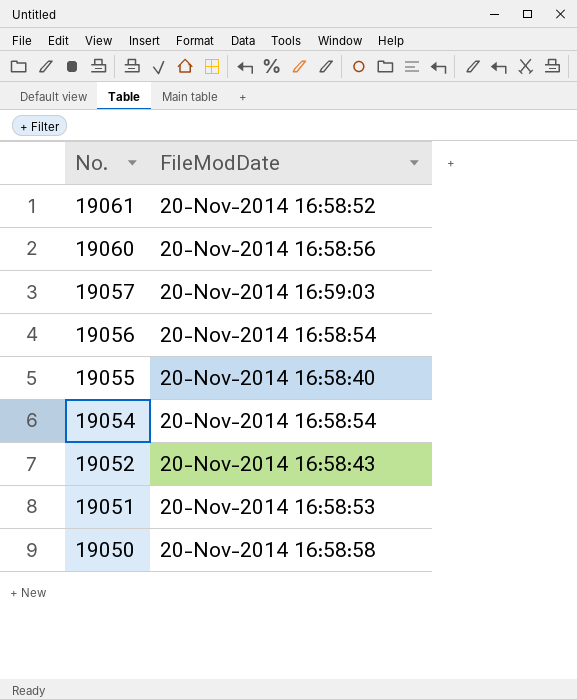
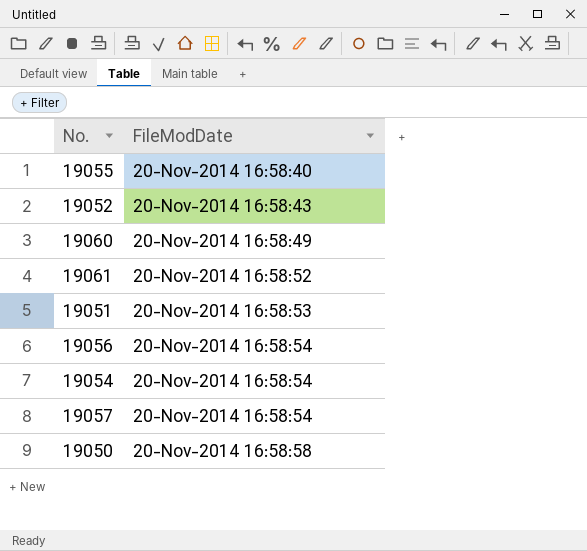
row order: No. descending -> FileModDate ascending
19060 | FileModDate: 20-Nov-2014 16:58:56 -> 20-Nov-2014 16:58:49
19057 | FileModDate: 20-Nov-2014 16:59:03 -> 20-Nov-2014 16:58:54

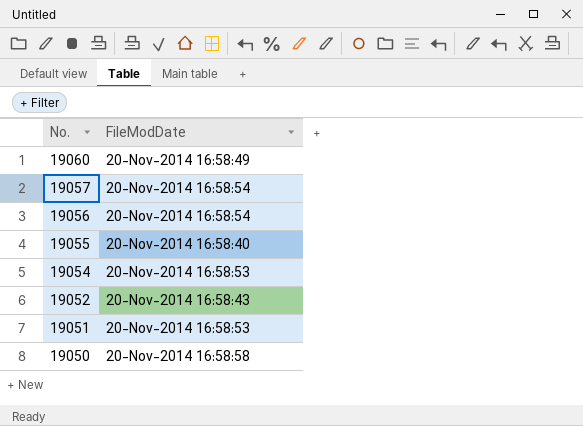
row order: FileModDate ascending -> No. descending
row 19061: 20-Nov-2014 16:58:52 -> none
19054 | FileModDate: 20-Nov-2014 16:58:54 -> 20-Nov-2014 16:58:53

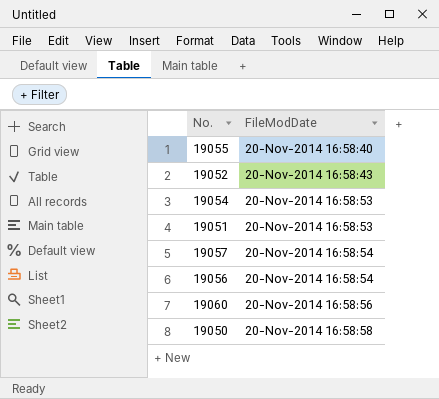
row order: No. descending -> FileModDate ascending
19060 | FileModDate: 20-Nov-2014 16:58:49 -> 20-Nov-2014 16:58:56

